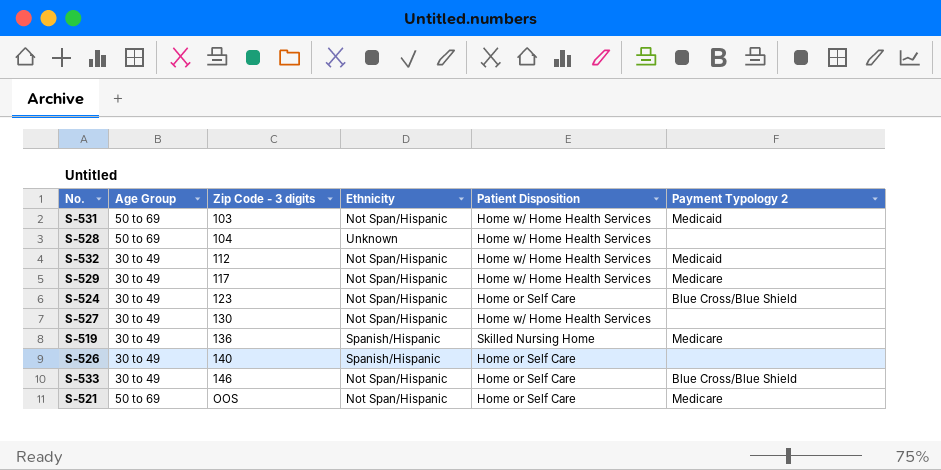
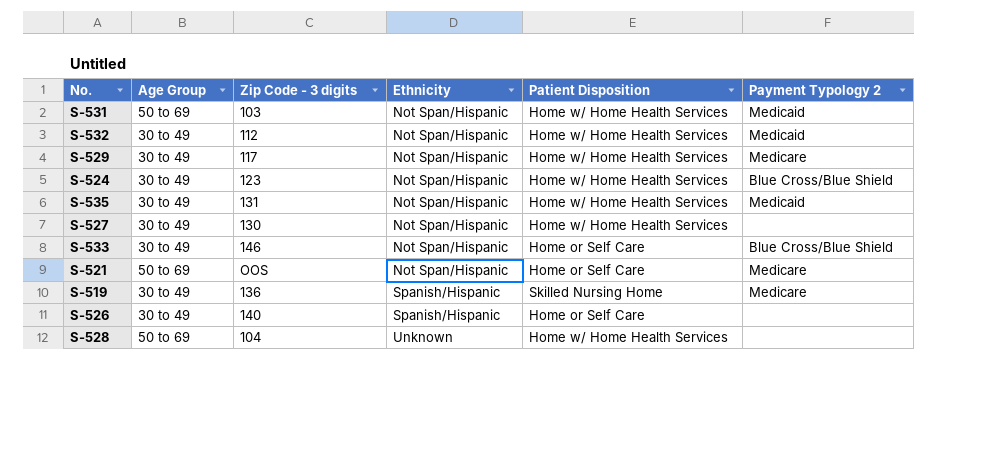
row order: Zip Code - 3 digits ascending -> Ethnicity ascending
S-524 | Patient Disposition: Home or Self Care -> Home w/ Home Health Services
row S-535: none -> 30 to 49 | 131 | Not Span/Hispanic | Home w/ Home Health Services | Medicaid

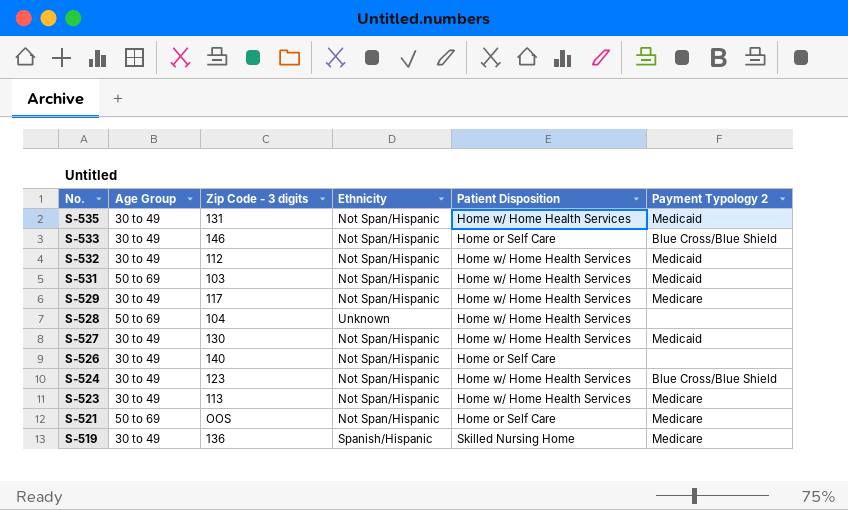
row order: Ethnicity ascending -> No. descending
S-527 | Payment Typology 2: none -> Medicaid
S-526 | Ethnicity: Spanish/Hispanic -> Not Span/Hispanic
row S-523: none -> 30 to 49 | 113 | Not Span/Hispanic | Home w/ Home Health Services | Medicare

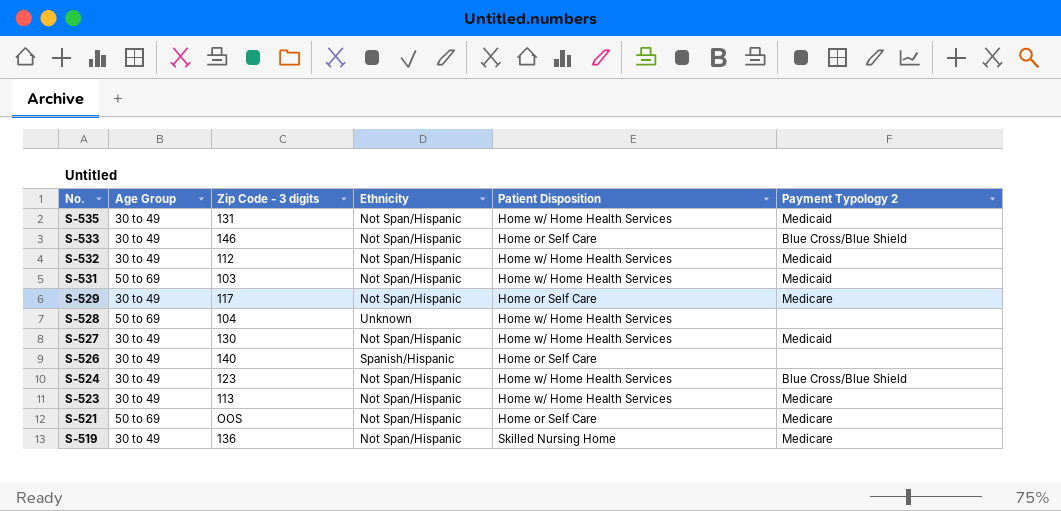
S-529 | Patient Disposition: Home w/ Home Health Services -> Home or Self Care
S-526 | Ethnicity: Not Span/Hispanic -> Spanish/Hispanic
S-519 | Ethnicity: Spanish/Hispanic -> Not Span/Hispanic

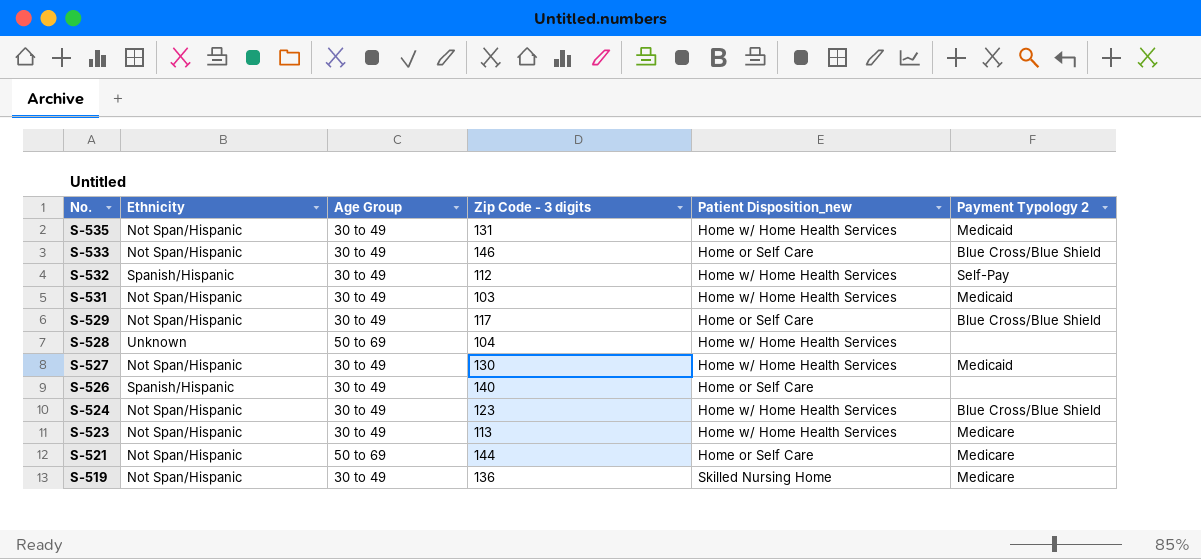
column Ethnicity | position: 4 -> 2
column name: Patient Disposition -> Patient Disposition_new
S-532 | Ethnicity: Not Span/Hispanic -> Spanish/Hispanic
S-532 | Payment Typology 2: Medicaid -> Self-Pay
S-531 | Age Group: 50 to 69 -> 30 to 49
S-529 | Payment Typology 2: Medicare -> Blue Cross/Blue Shield
S-521 | Zip Code - 3 digits: OOS -> 144

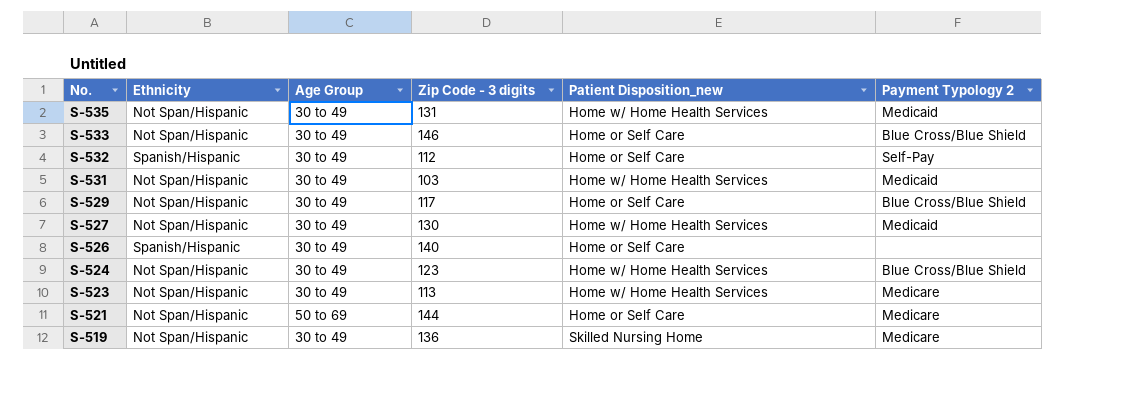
row S-528: Unknown | 50 to 69 | 104 | Home w/ Home Health Services | none -> none
S-532 | Patient Disposition_new: Home w/ Home Health Services -> Home or Self Care

